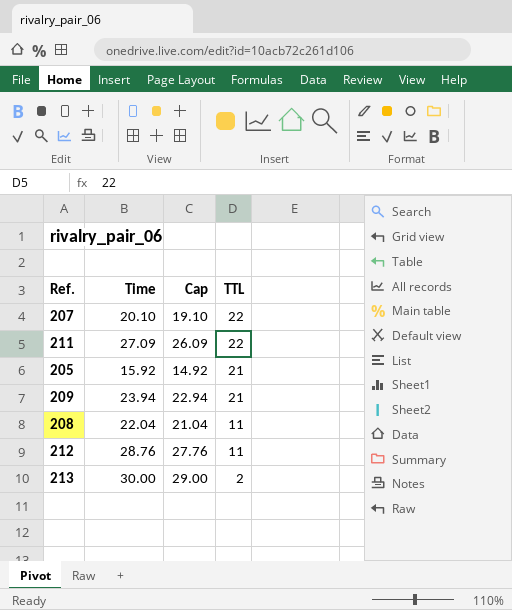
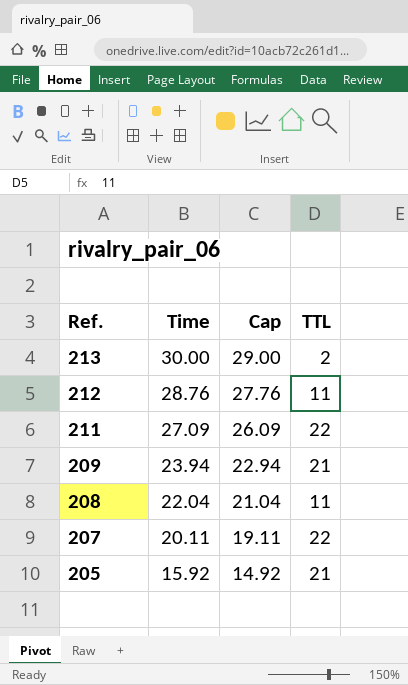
row order: TTL descending -> Ref. descending
207 | Time: 20.10 -> 20.11
207 | Cap: 19.10 -> 19.11

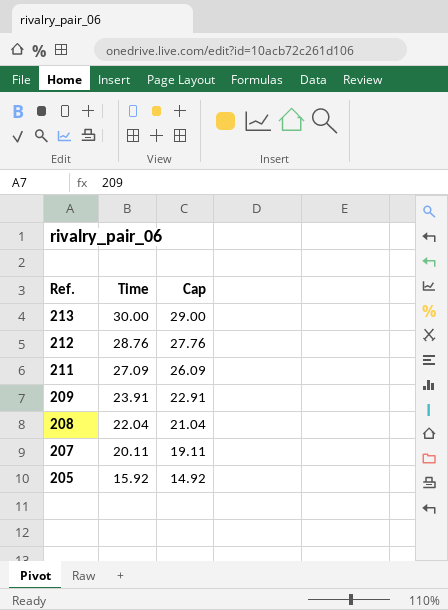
column TTL | position: 4 -> none
209 | Time: 23.94 -> 23.91
209 | Cap: 22.94 -> 22.91

